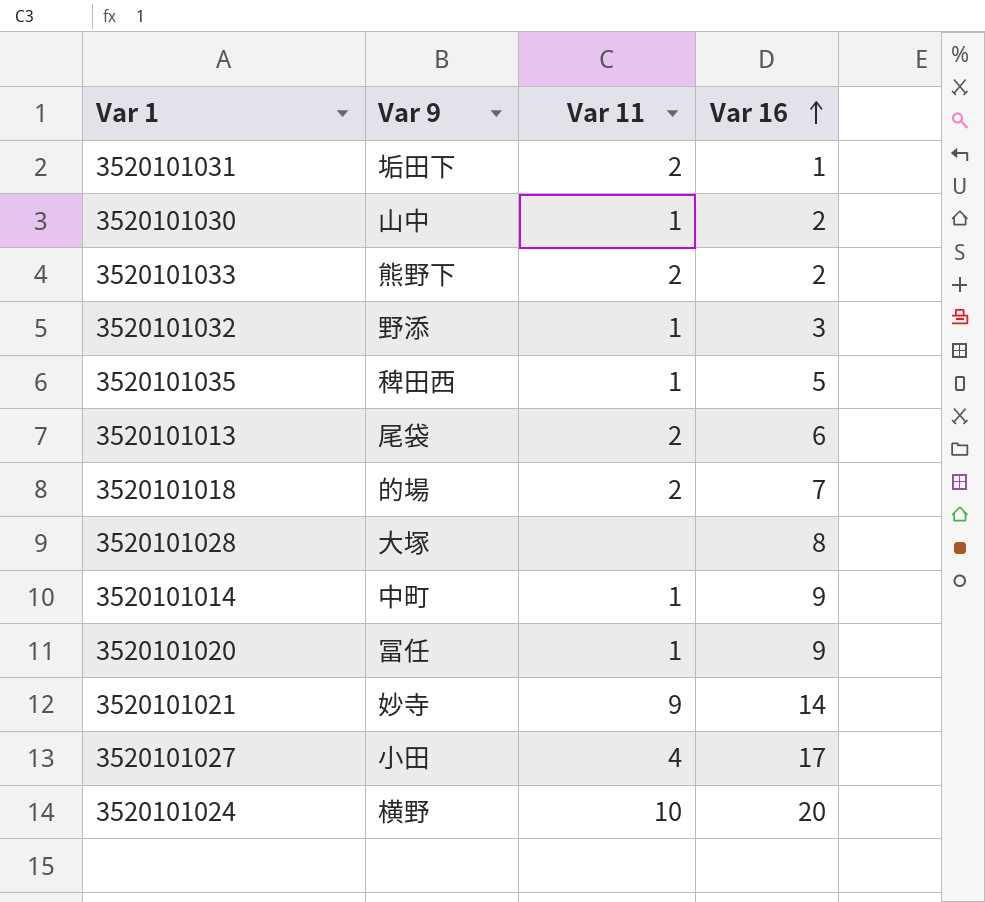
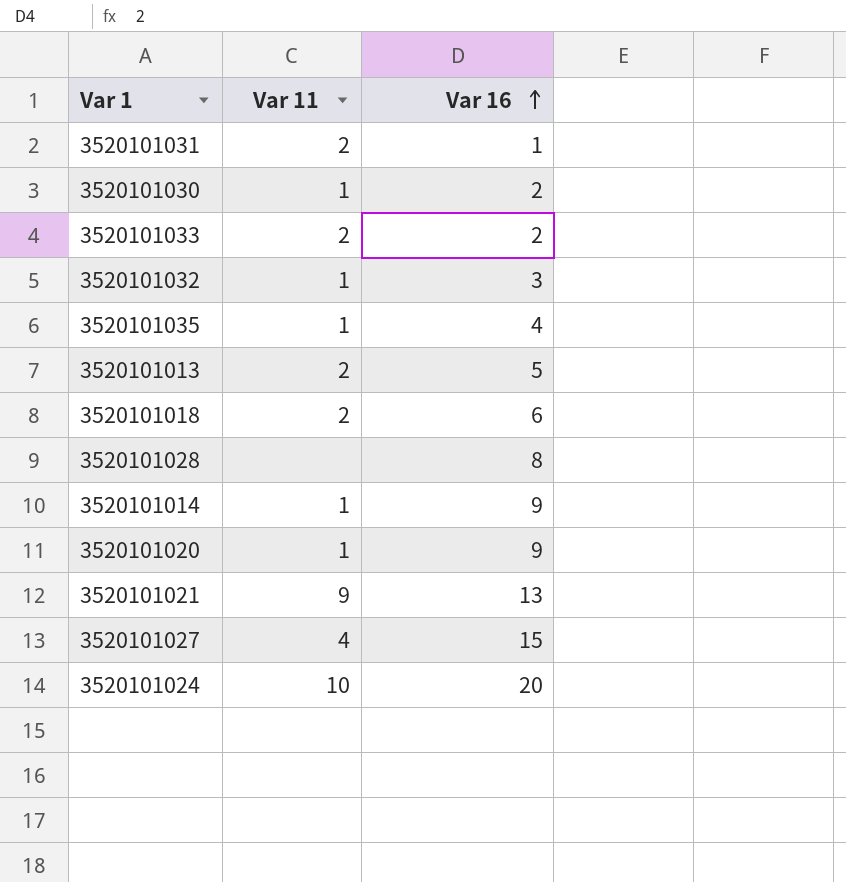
column Var 9 | position: 2 -> none
3520101035 | Var 16: 5 -> 4
3520101013 | Var 16: 6 -> 5
3520101018 | Var 16: 7 -> 6
3520101021 | Var 16: 14 -> 13
3520101027 | Var 16: 17 -> 15

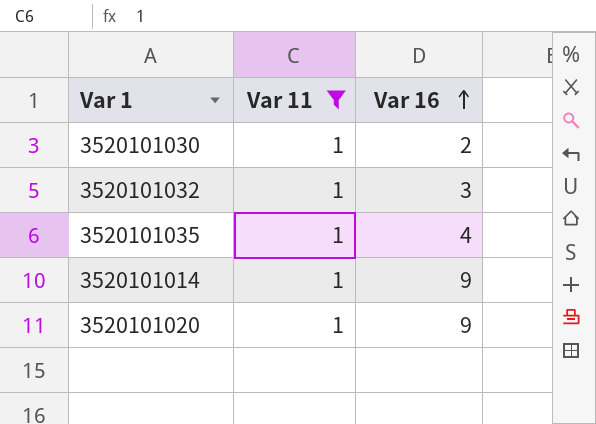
filter: none -> Var 11 = 1

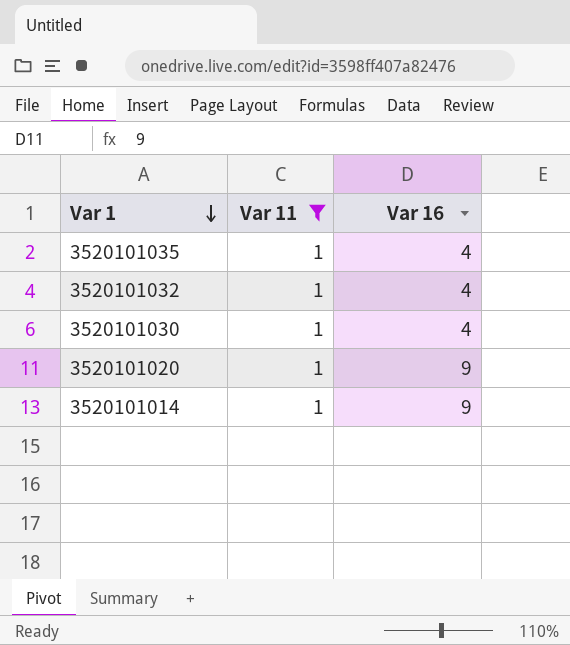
row order: Var 16 ascending -> Var 1 descending
3520101032 | Var 16: 3 -> 4
3520101030 | Var 16: 2 -> 4

